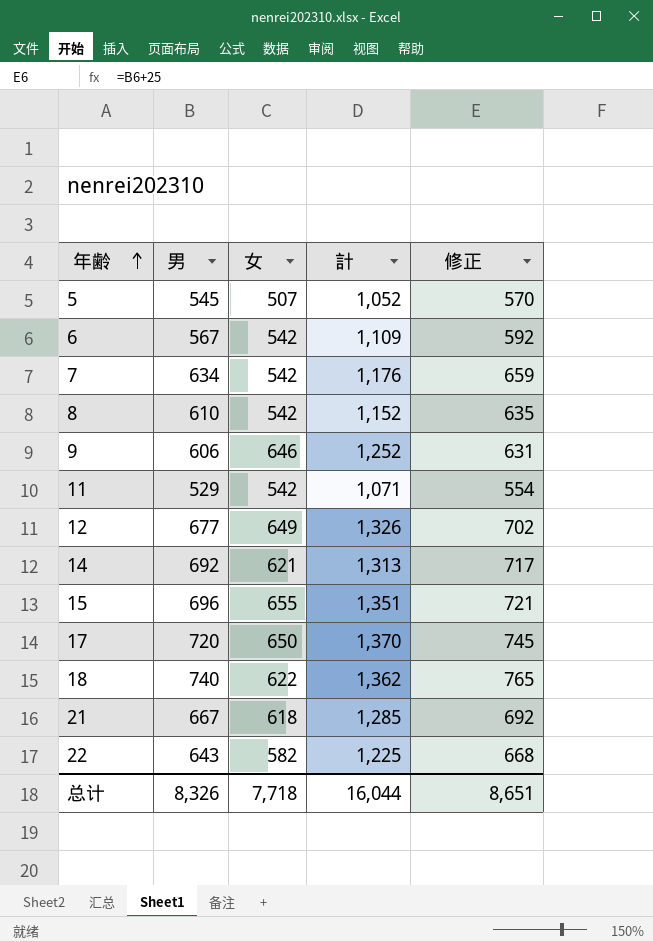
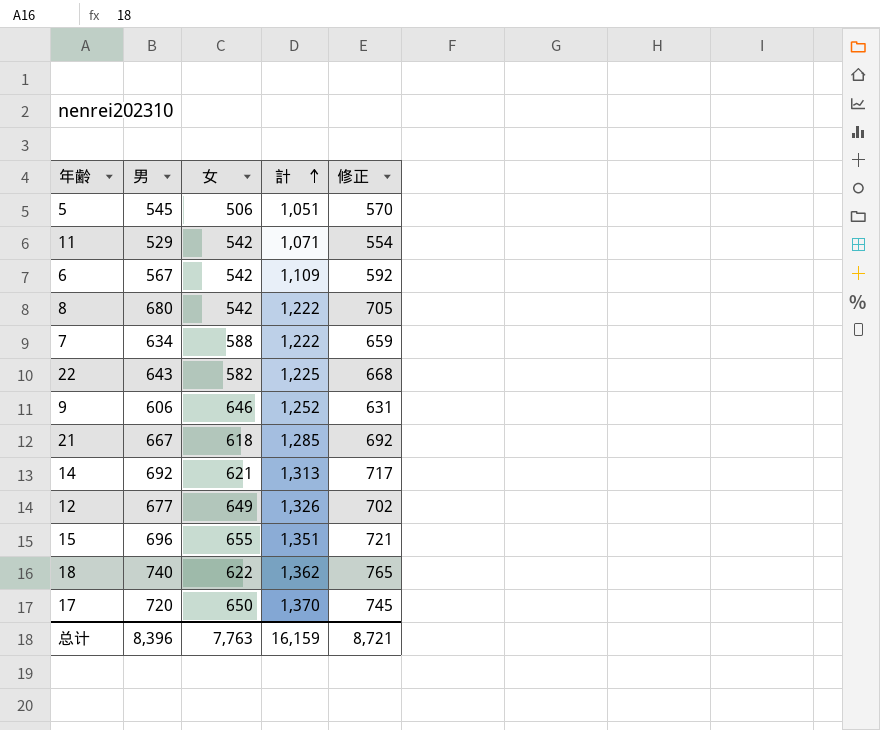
row order: 年齢 ascending -> 計 ascending
5 | 女: 507 -> 506
5 | 計: 1,052 -> 1,051
8 | 男: 610 -> 680
8 | 計: 1,152 -> 1,222
8 | 修正: 635 -> 705
7 | 女: 542 -> 588
7 | 計: 1,176 -> 1,222
总计 | 男: 8,326 -> 8,396
总计 | 女: 7,718 -> 7,763
总计 | 計: 16,044 -> 16,159
总计 | 修正: 8,651 -> 8,721

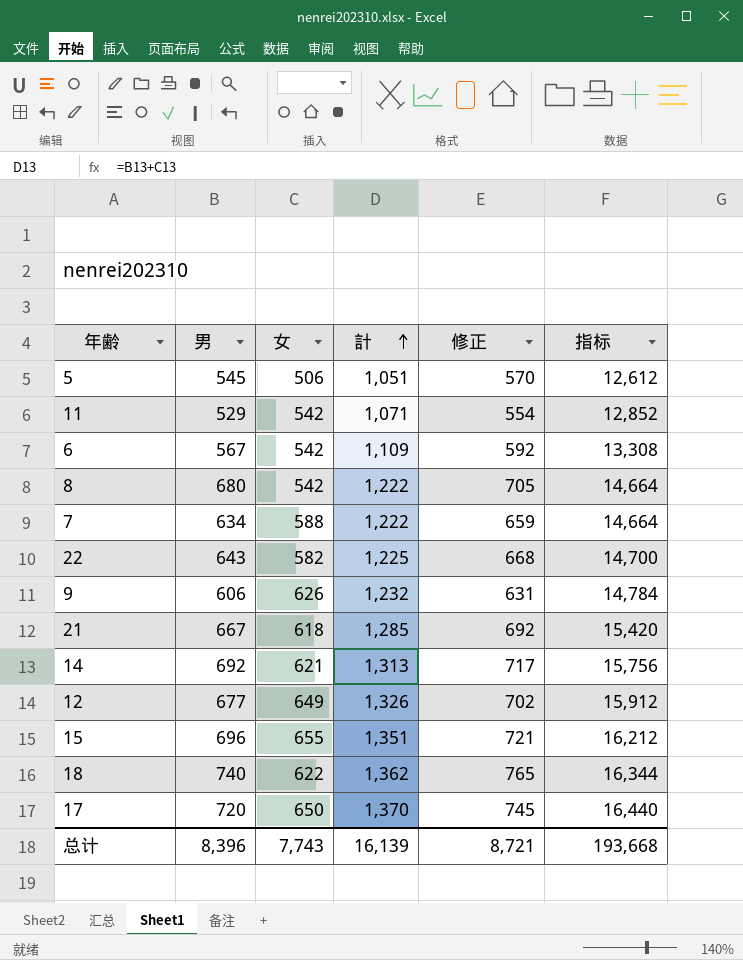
column 指标 | formula: none -> [計] * 12
9 | 女: 646 -> 626
9 | 計: 1,252 -> 1,232
总计 | 女: 7,763 -> 7,743
总计 | 計: 16,159 -> 16,139

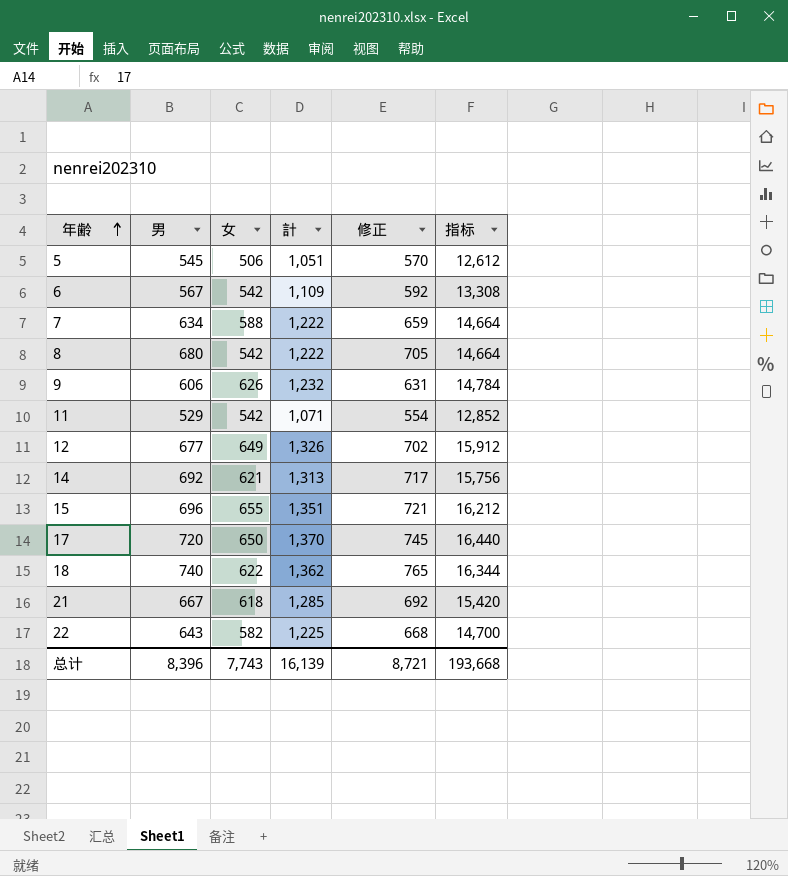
row order: 計 ascending -> 年齢 ascending

